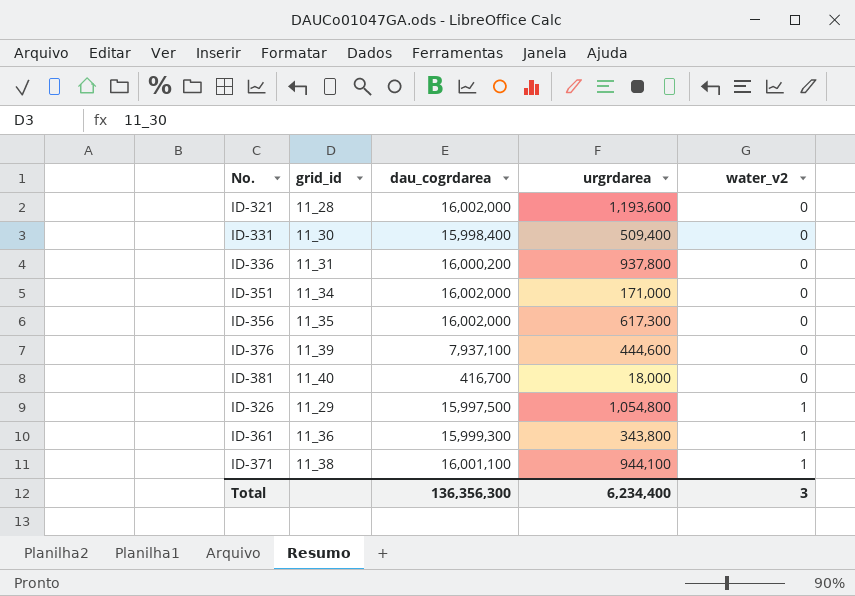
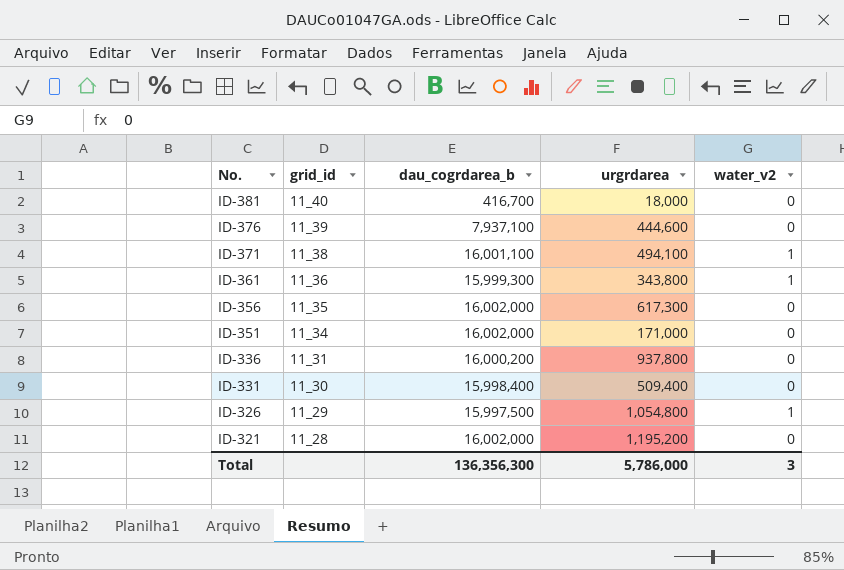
row order: water_v2 ascending -> No. descending
column name: dau_cogrdarea -> dau_cogrdarea_b
ID-371 | urgrdarea: 944,100 -> 494,100
ID-321 | urgrdarea: 1,193,600 -> 1,195,200
Total | urgrdarea: 6,234,400 -> 5,786,000

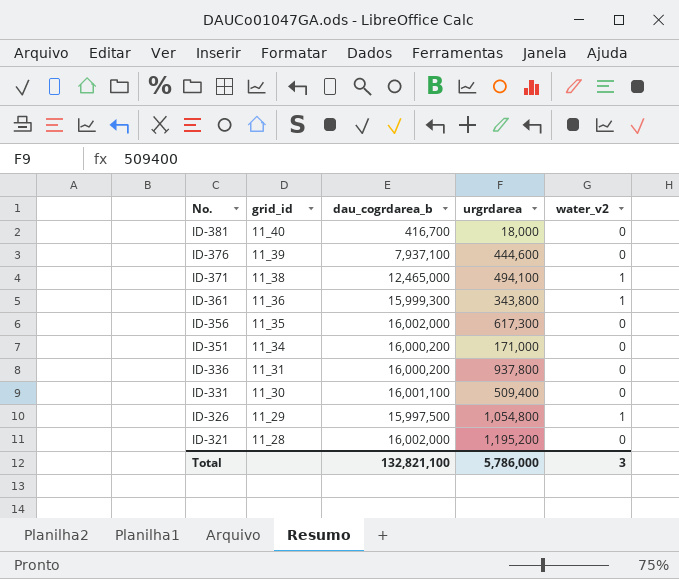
ID-371 | dau_cogrdarea_b: 16,001,100 -> 12,465,000
ID-351 | dau_cogrdarea_b: 16,002,000 -> 16,000,200
ID-331 | dau_cogrdarea_b: 15,998,400 -> 16,001,100
Total | dau_cogrdarea_b: 136,356,300 -> 132,821,100

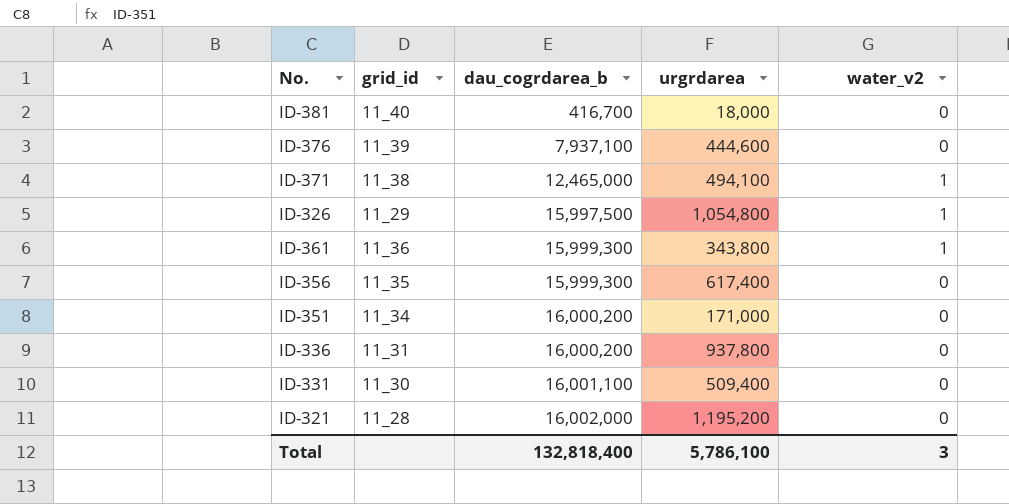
row order: No. descending -> dau_cogrdarea_b ascending
ID-356 | dau_cogrdarea_b: 16,002,000 -> 15,999,300
ID-356 | urgrdarea: 617,300 -> 617,400
Total | dau_cogrdarea_b: 132,821,100 -> 132,818,400
Total | urgrdarea: 5,786,000 -> 5,786,100

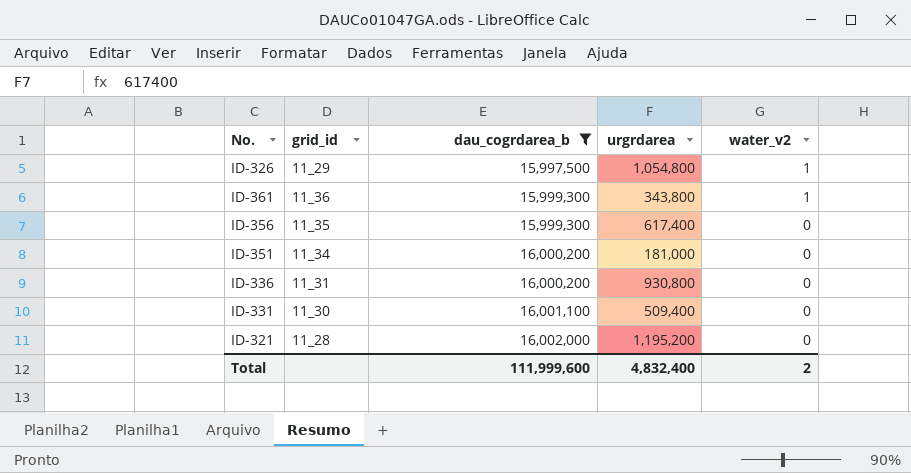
filter: none -> dau_cogrdarea_b >= 15,997,500
ID-351 | urgrdarea: 171,000 -> 181,000
ID-336 | urgrdarea: 937,800 -> 930,800
Total | dau_cogrdarea_b: 132,818,400 -> 111,999,600
Total | urgrdarea: 5,786,100 -> 4,832,400
Total | water_v2: 3 -> 2

